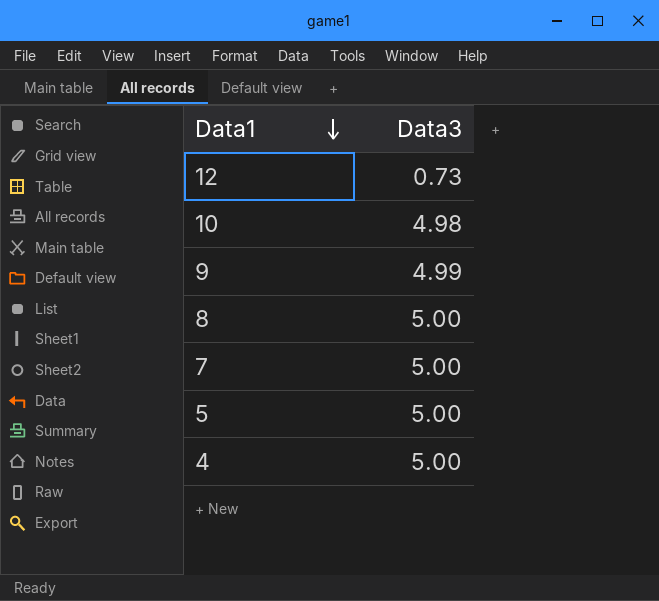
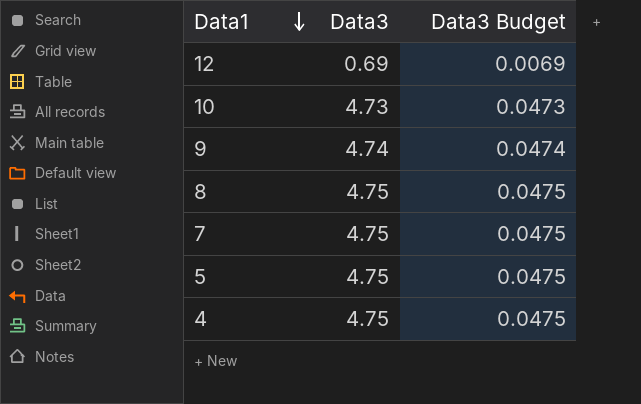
column Data3 Budget | formula: none -> [Data3] * 0.01
12 | Data3: 0.73 -> 0.69
10 | Data3: 4.98 -> 4.73
9 | Data3: 4.99 -> 4.74
8 | Data3: 5.00 -> 4.75
7 | Data3: 5.00 -> 4.75
5 | Data3: 5.00 -> 4.75
4 | Data3: 5.00 -> 4.75

